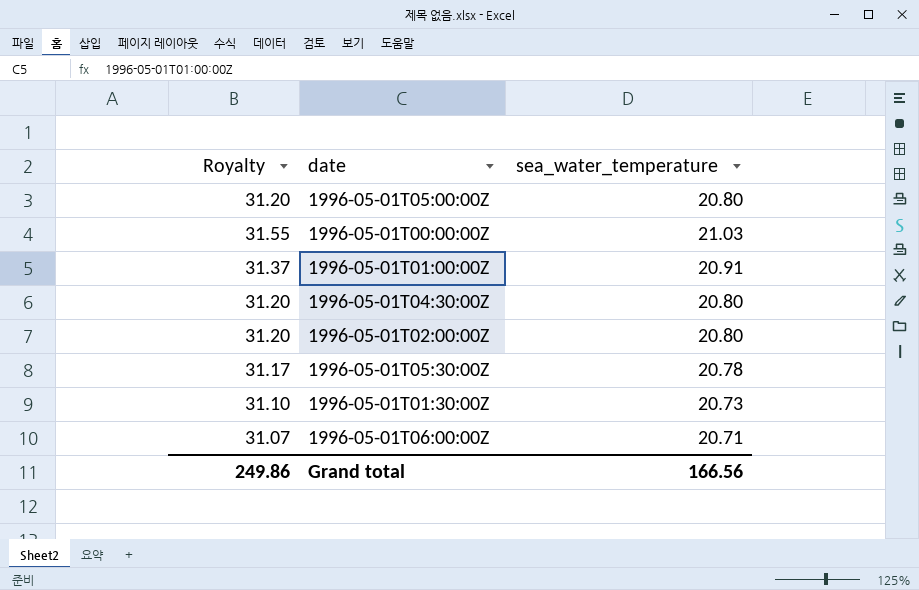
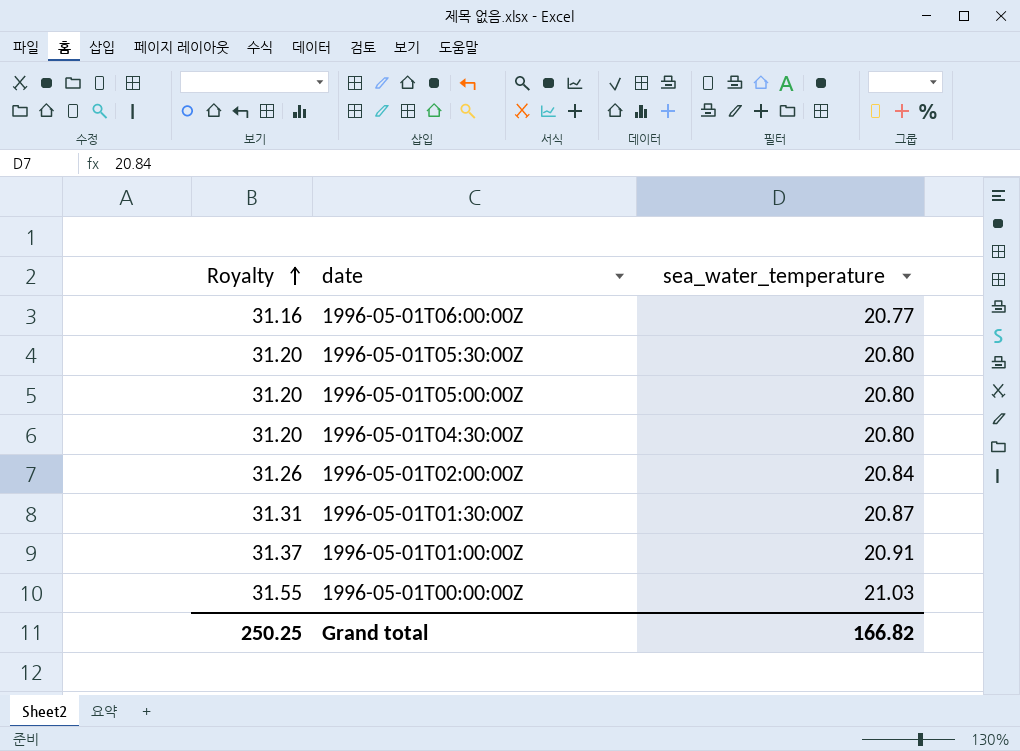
row order: none -> Royalty ascending
1996-05-01T06:00:00Z | Royalty: 31.07 -> 31.16
1996-05-01T06:00:00Z | sea_water_temperature: 20.71 -> 20.77
1996-05-01T05:30:00Z | Royalty: 31.17 -> 31.20
1996-05-01T05:30:00Z | sea_water_temperature: 20.78 -> 20.80
1996-05-01T02:00:00Z | Royalty: 31.20 -> 31.26
1996-05-01T02:00:00Z | sea_water_temperature: 20.80 -> 20.84
1996-05-01T01:30:00Z | Royalty: 31.10 -> 31.31
1996-05-01T01:30:00Z | sea_water_temperature: 20.73 -> 20.87
Grand total | Royalty: 249.86 -> 250.25
Grand total | sea_water_temperature: 166.56 -> 166.82

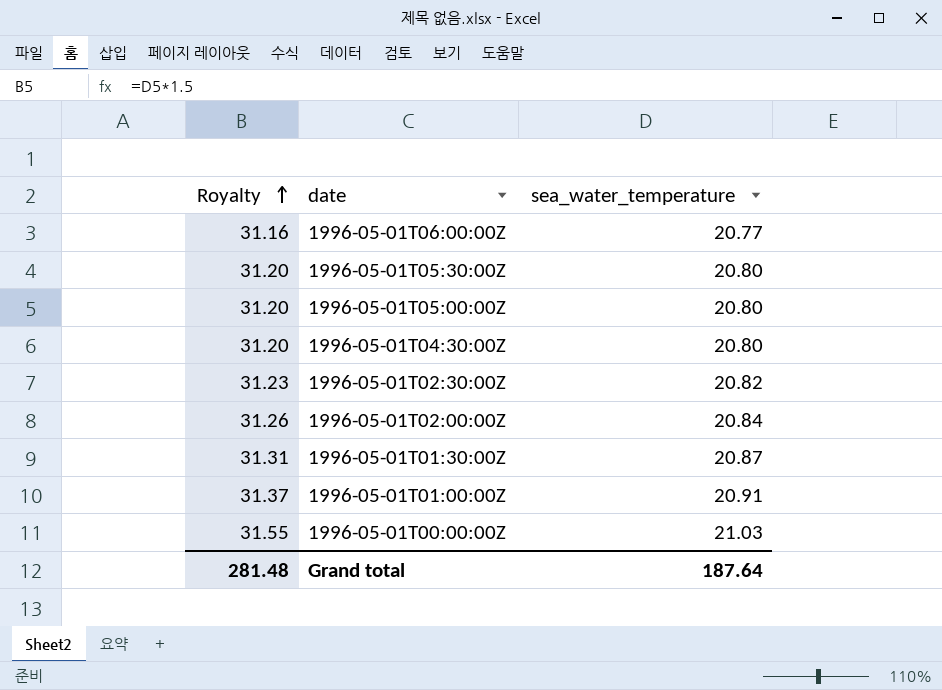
row 1996-05-01T02:30:00Z: none -> 31.23 | 20.82
Grand total | Royalty: 250.25 -> 281.48
Grand total | sea_water_temperature: 166.82 -> 187.64

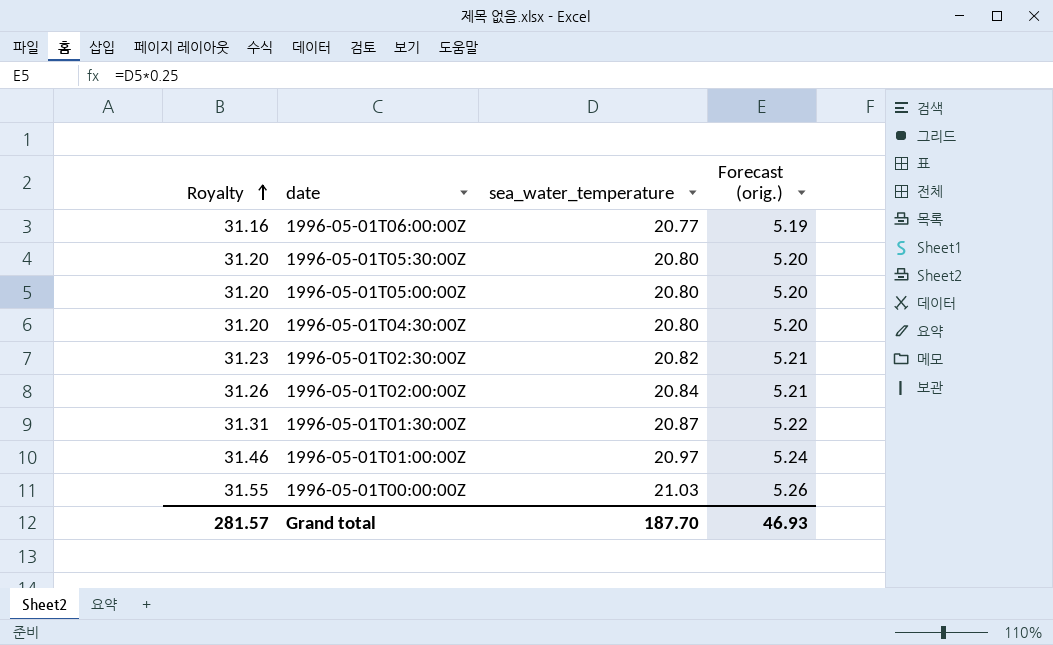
column Forecast (orig.) | formula: none -> [sea_water_temperature] * 0.25
1996-05-01T01:00:00Z | Royalty: 31.37 -> 31.46
1996-05-01T01:00:00Z | sea_water_temperature: 20.91 -> 20.97
Grand total | Royalty: 281.48 -> 281.57
Grand total | sea_water_temperature: 187.64 -> 187.70

